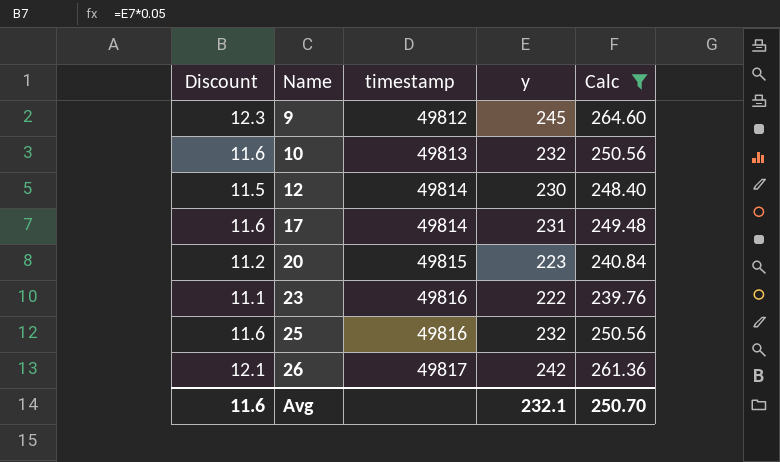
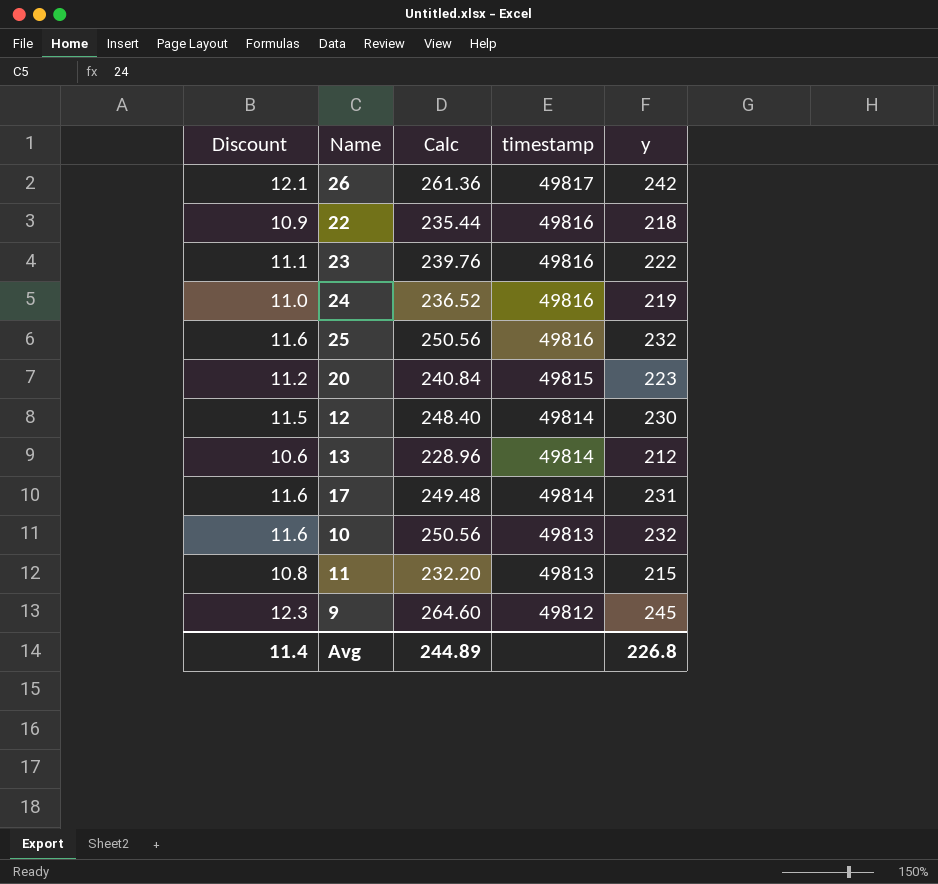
filter: Calc >= 239.76 -> none
row order: Name ascending -> timestamp descending
column Calc | position: 5 -> 3
Avg | Discount: 11.6 -> 11.4
Avg | Calc: 250.70 -> 244.89
Avg | y: 232.1 -> 226.8

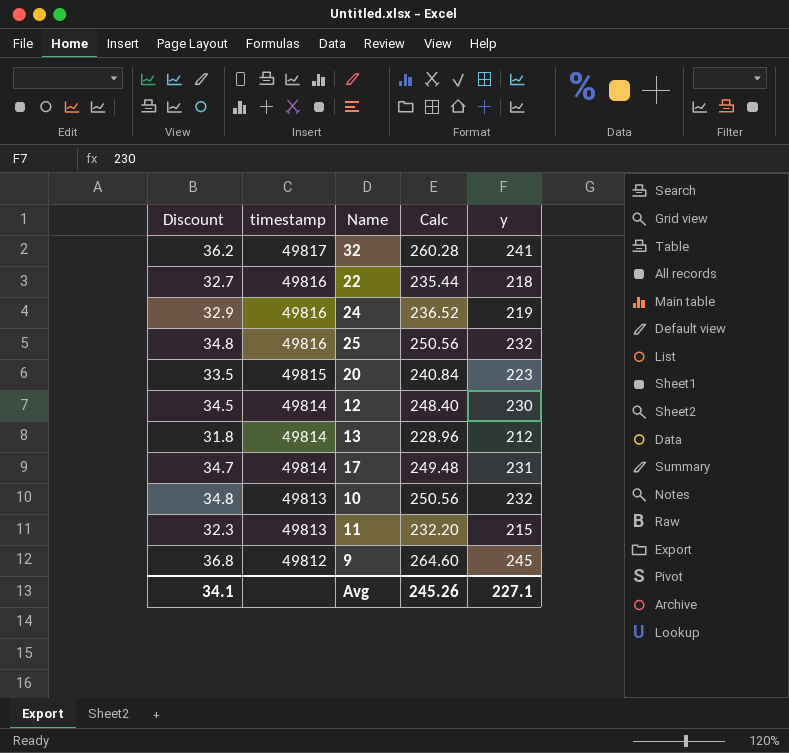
column Discount | formula: [y] * 0.05 -> [y] * 0.15
column timestamp | position: 4 -> 2
row 26: 12.1 | 261.36 | 49817 | 242 -> none
row 23: 11.1 | 239.76 | 49816 | 222 -> none
row 32: none -> 36.2 | 49817 | 260.28 | 241
Avg | Discount: 11.4 -> 34.1
Avg | Calc: 244.89 -> 245.26
Avg | y: 226.8 -> 227.1

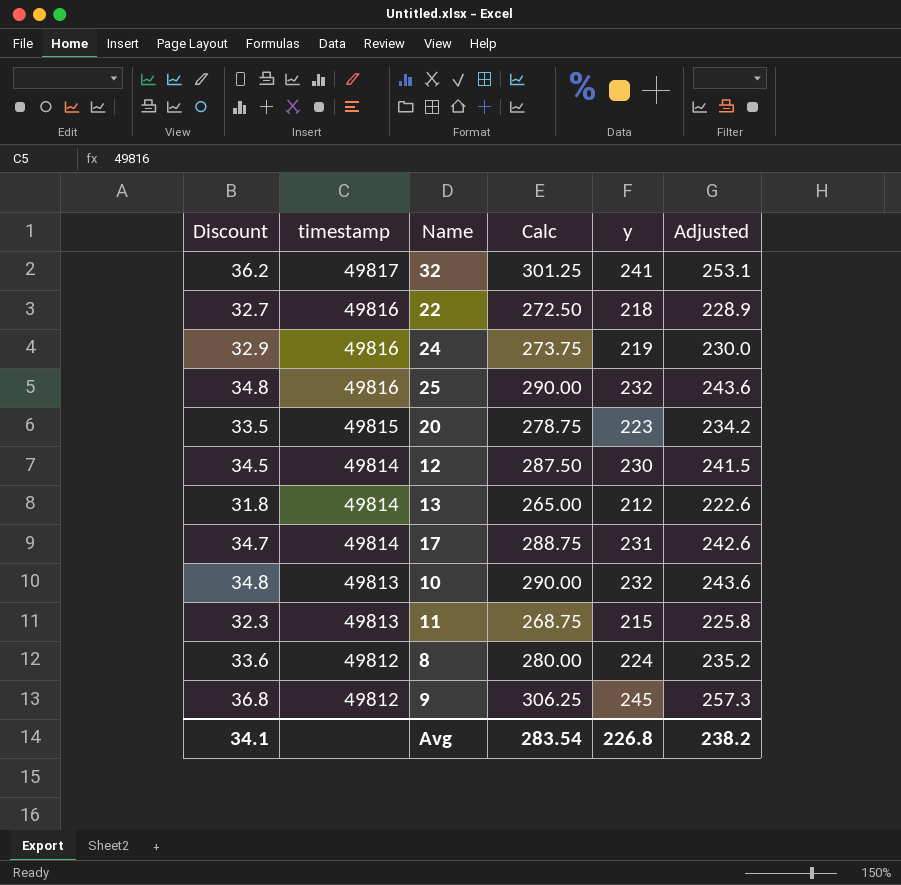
column Calc | formula: [y] * 1.08 -> [y] * 1.25
column Adjusted | formula: none -> [y] * 1.05
row 8: none -> 33.6 | 49812 | 280.00 | 224 | 235.2
Avg | Calc: 245.26 -> 283.54
Avg | y: 227.1 -> 226.8

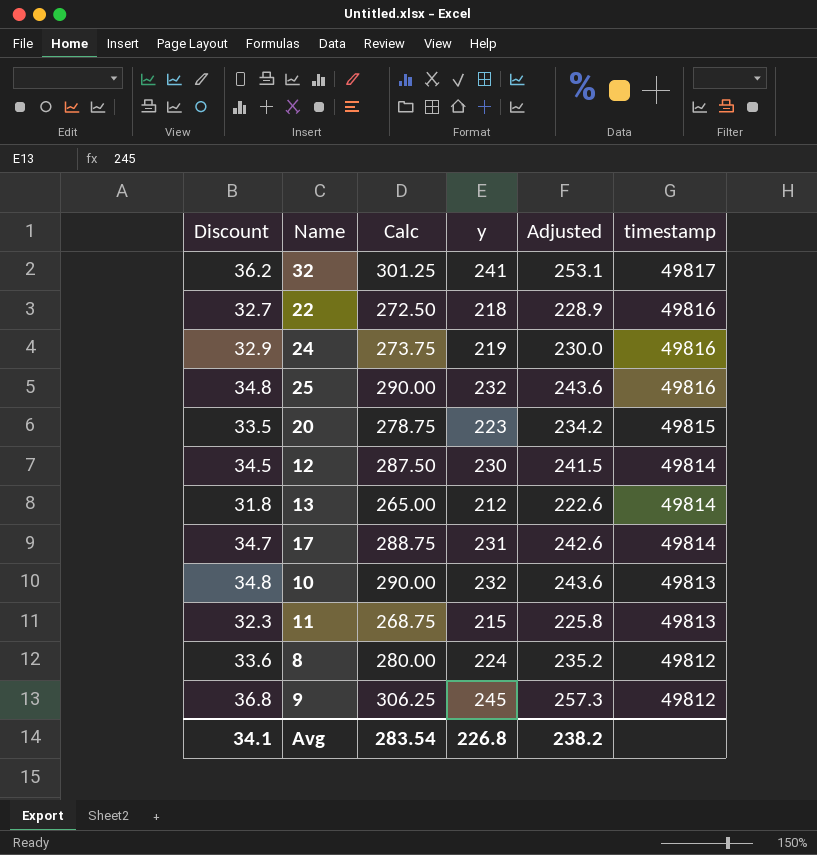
column timestamp | position: 2 -> 6

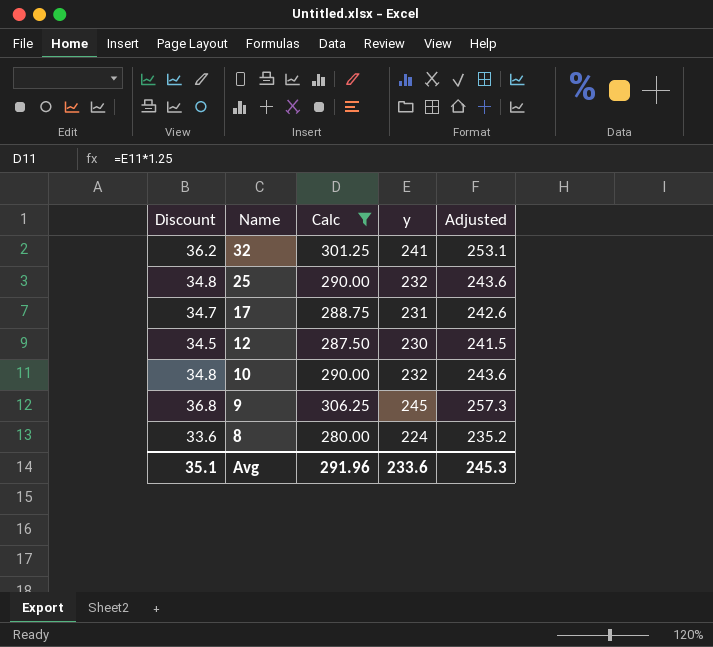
filter: none -> Calc >= 280.00
row order: timestamp descending -> Name descending
column timestamp | position: 6 -> none
Avg | Discount: 34.1 -> 35.1
Avg | Calc: 283.54 -> 291.96
Avg | y: 226.8 -> 233.6
Avg | Adjusted: 238.2 -> 245.3

